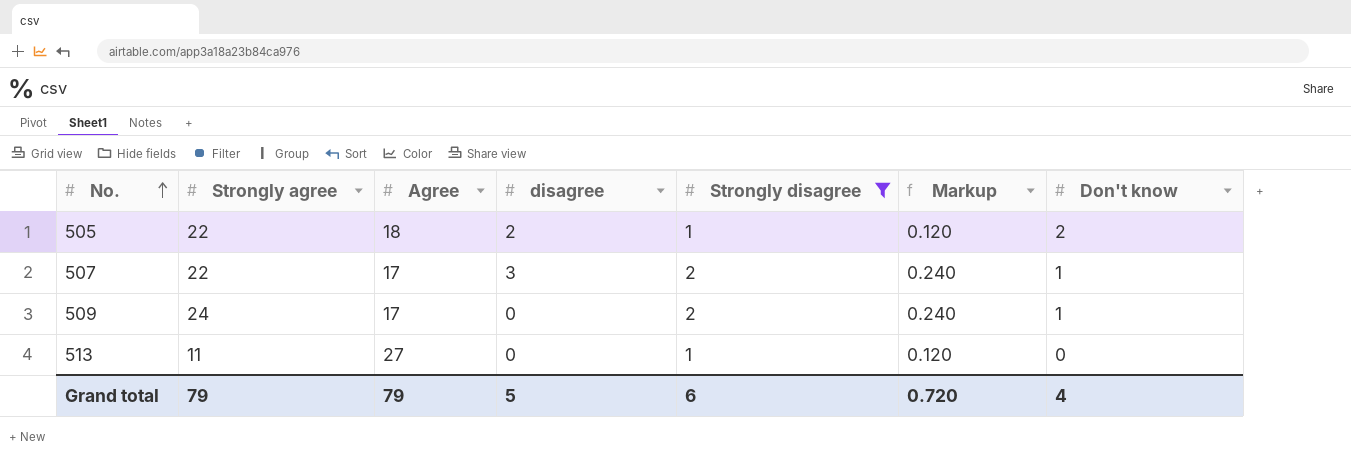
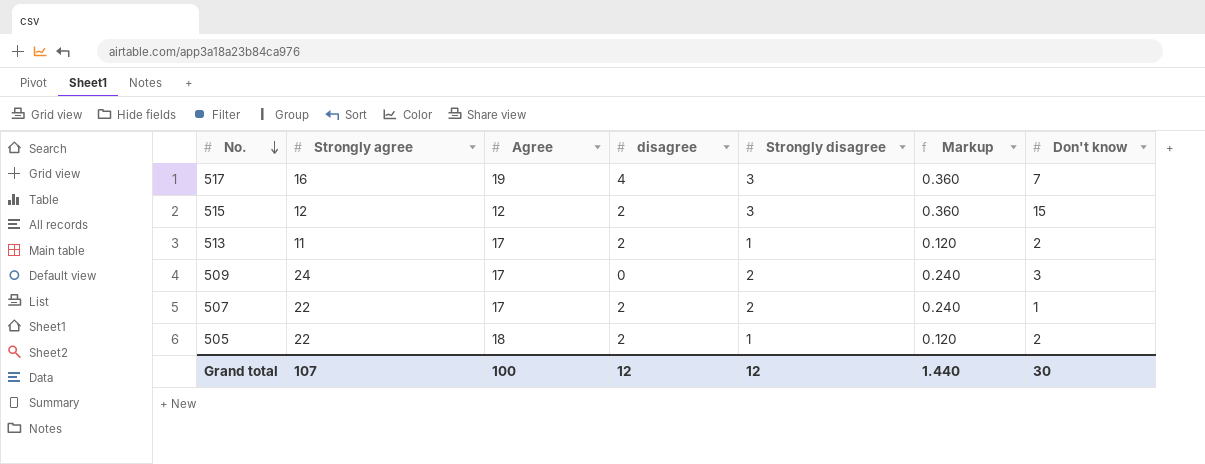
filter: Strongly disagree != 3 -> none
row order: No. ascending -> No. descending
513 | Agree: 27 -> 17
513 | disagree: 0 -> 2
513 | Don't know: 0 -> 2
509 | Don't know: 1 -> 3
507 | disagree: 3 -> 2
Grand total | Strongly agree: 79 -> 107
Grand total | Agree: 79 -> 100
Grand total | disagree: 5 -> 12
Grand total | Strongly disagree: 6 -> 12
Grand total | Markup: 0.720 -> 1.440
Grand total | Don't know: 4 -> 30

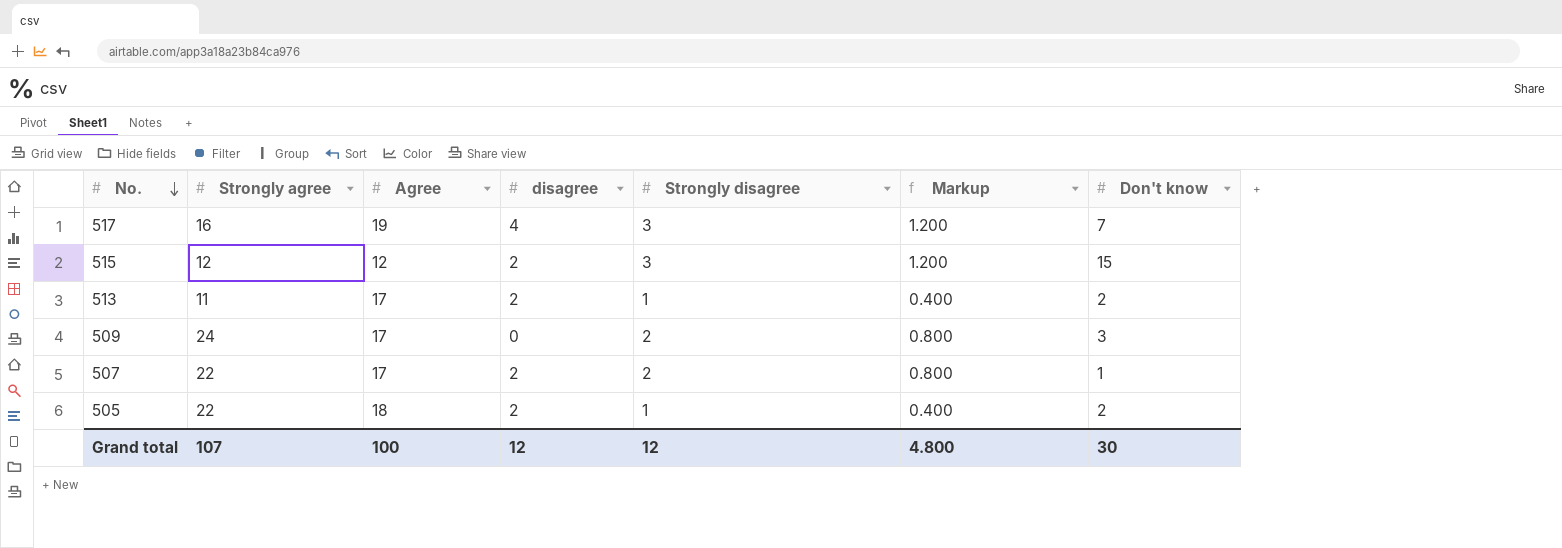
column Markup | formula: [Strongly disagree] * 0.12 -> [Strongly disagree] * 0.4
Grand total | Markup: 1.440 -> 4.800

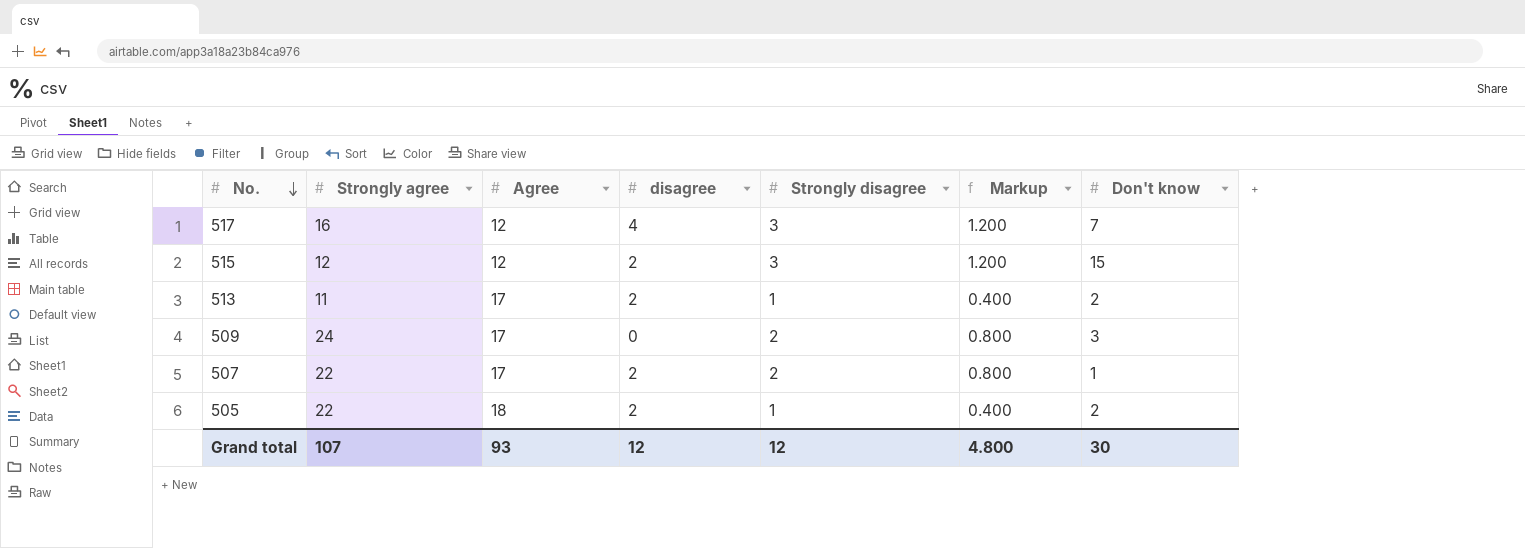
517 | Agree: 19 -> 12
Grand total | Agree: 100 -> 93

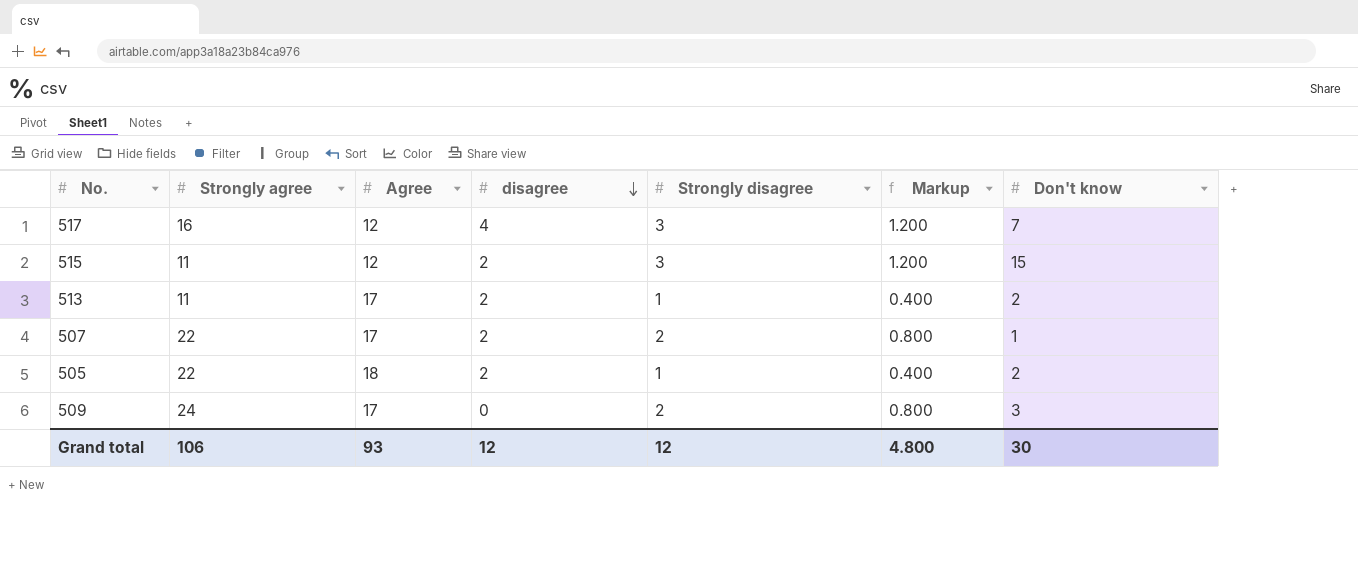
row order: No. descending -> disagree descending
515 | Strongly agree: 12 -> 11
Grand total | Strongly agree: 107 -> 106

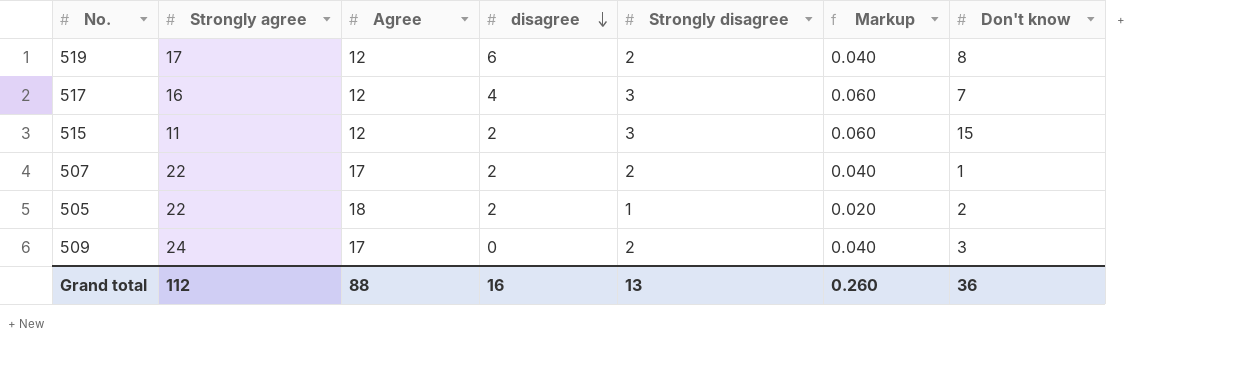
column Markup | formula: [Strongly disagree] * 0.4 -> [Strongly disagree] * 0.02
row 513: 11 | 17 | 2 | 1 | 0.400 | 2 -> none
row 519: none -> 17 | 12 | 6 | 2 | 0.040 | 8
Grand total | Strongly agree: 106 -> 112
Grand total | Agree: 93 -> 88
Grand total | disagree: 12 -> 16
Grand total | Strongly disagree: 12 -> 13
Grand total | Markup: 4.800 -> 0.260
Grand total | Don't know: 30 -> 36

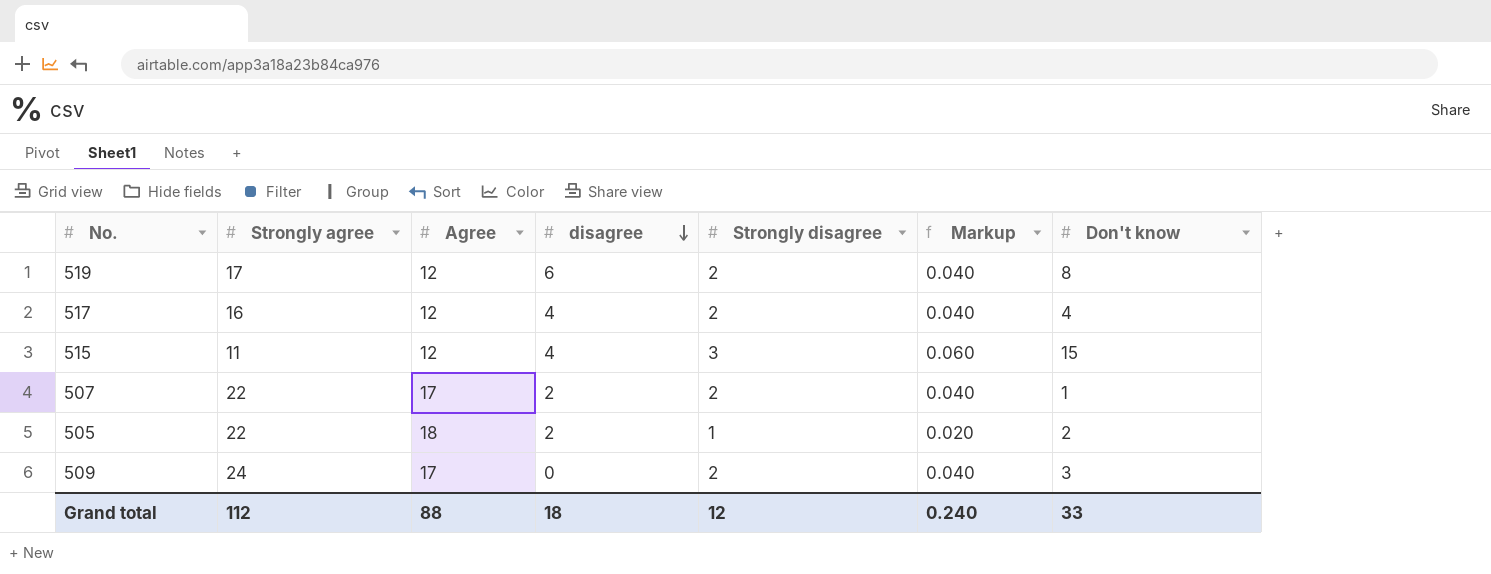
517 | Strongly disagree: 3 -> 2
517 | Markup: 0.060 -> 0.040
517 | Don't know: 7 -> 4
515 | disagree: 2 -> 4
Grand total | disagree: 16 -> 18
Grand total | Strongly disagree: 13 -> 12
Grand total | Markup: 0.260 -> 0.240
Grand total | Don't know: 36 -> 33

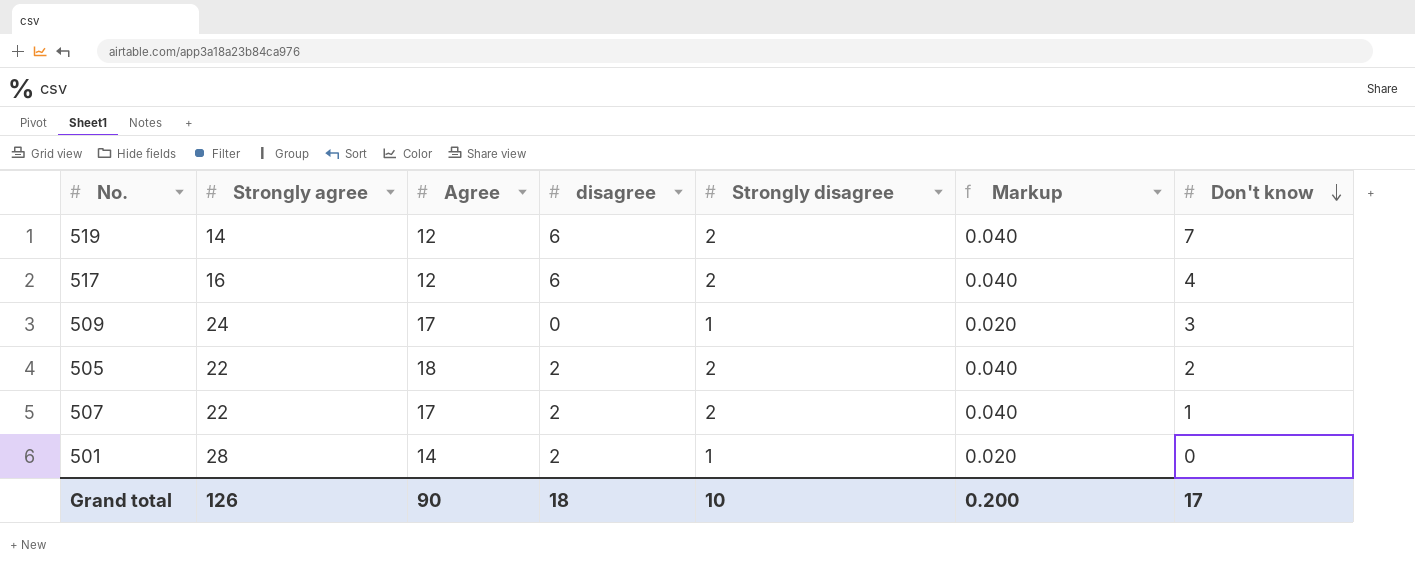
row order: disagree descending -> Don't know descending
row 515: 11 | 12 | 4 | 3 | 0.060 | 15 -> none
519 | Strongly agree: 17 -> 14
519 | Don't know: 8 -> 7
517 | disagree: 4 -> 6
509 | Strongly disagree: 2 -> 1
509 | Markup: 0.040 -> 0.020
505 | Strongly disagree: 1 -> 2
505 | Markup: 0.020 -> 0.040
row 501: none -> 28 | 14 | 2 | 1 | 0.020 | 0
Grand total | Strongly agree: 112 -> 126
Grand total | Agree: 88 -> 90
Grand total | Strongly disagree: 12 -> 10
Grand total | Markup: 0.240 -> 0.200
Grand total | Don't know: 33 -> 17

